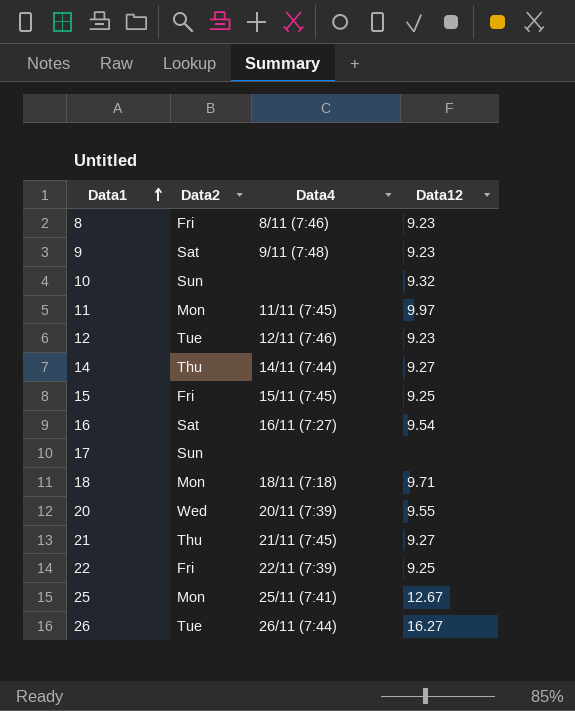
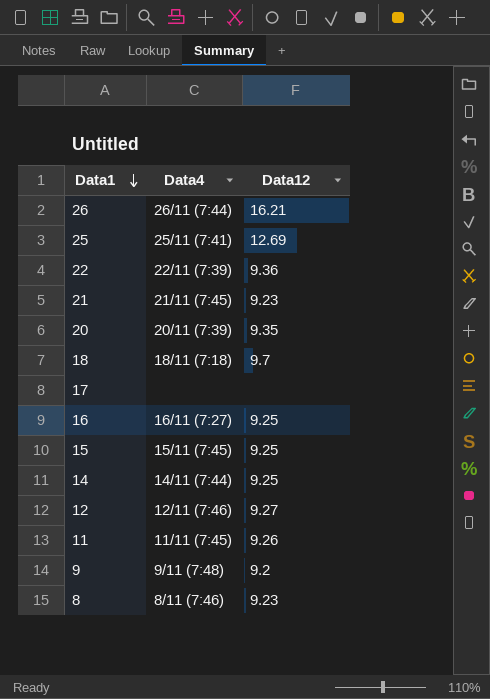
row order: Data1 ascending -> Data1 descending
column Data2 | position: 2 -> none
row 10: Sun | none | 9.32 -> none
26 | Data12: 16.27 -> 16.21
25 | Data12: 12.67 -> 12.69
22 | Data12: 9.25 -> 9.36
21 | Data12: 9.27 -> 9.23
20 | Data12: 9.55 -> 9.35
18 | Data12: 9.71 -> 9.7
16 | Data12: 9.54 -> 9.25
14 | Data12: 9.27 -> 9.25
12 | Data12: 9.23 -> 9.27
11 | Data12: 9.97 -> 9.26
9 | Data12: 9.23 -> 9.2

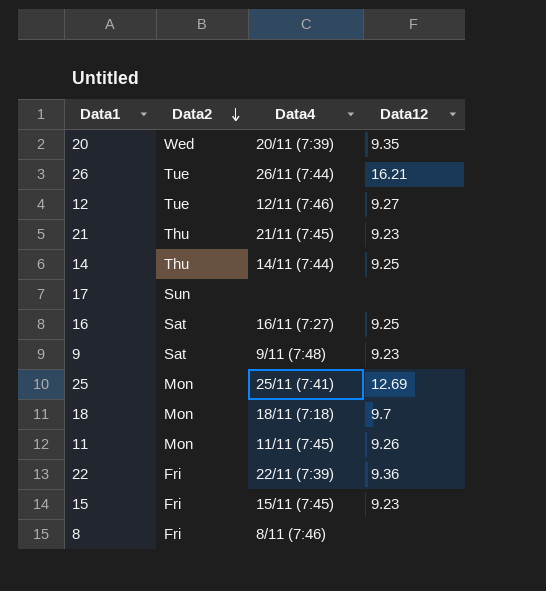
row order: Data1 descending -> Data2 descending
column Data2 | position: none -> 2
9 | Data12: 9.2 -> 9.23
15 | Data12: 9.25 -> 9.23
8 | Data12: 9.23 -> none

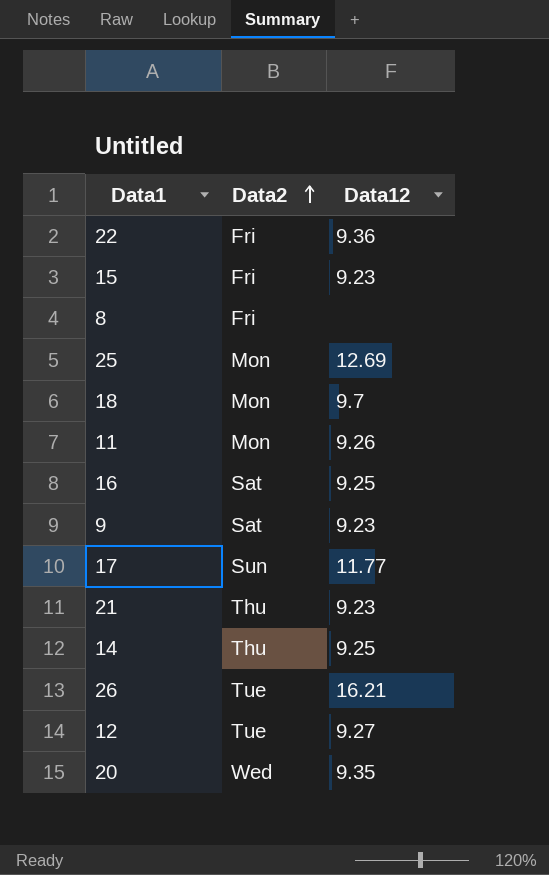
row order: Data2 descending -> Data2 ascending
column Data4 | position: 3 -> none
17 | Data12: none -> 11.77

